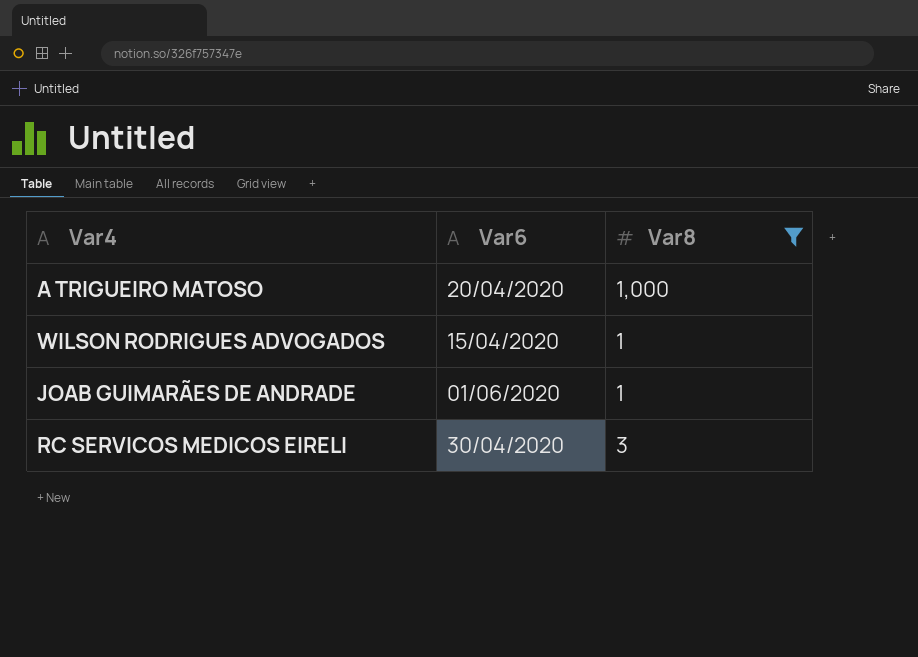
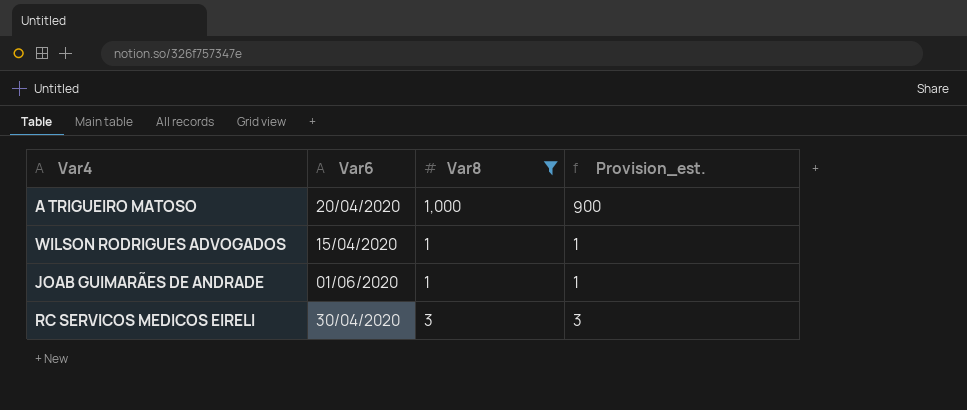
column Provision_est. | formula: none -> [Var8] * 0.9

